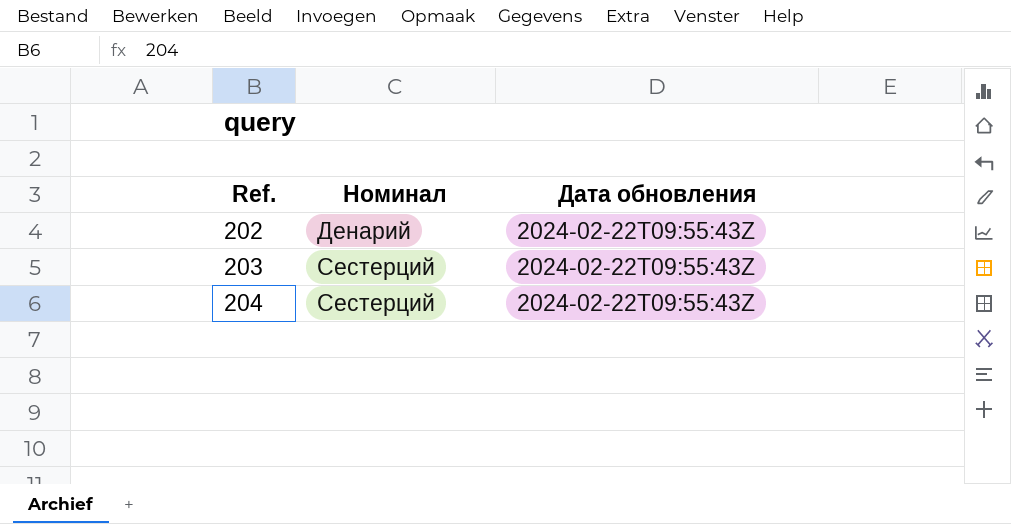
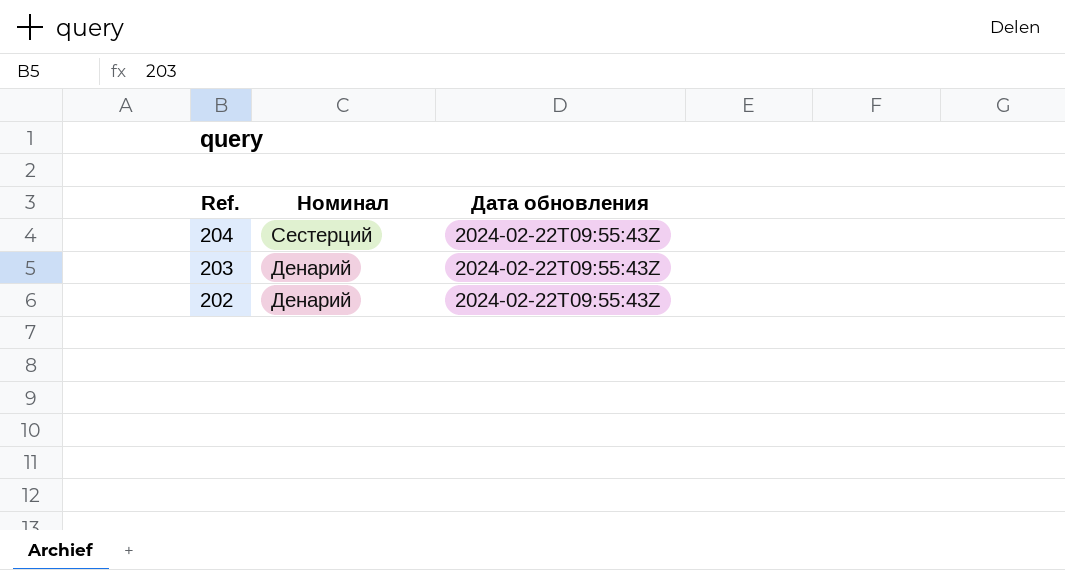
row order: Ref. ascending -> Ref. descending
203 | Номинал: Сестерций -> Денарий

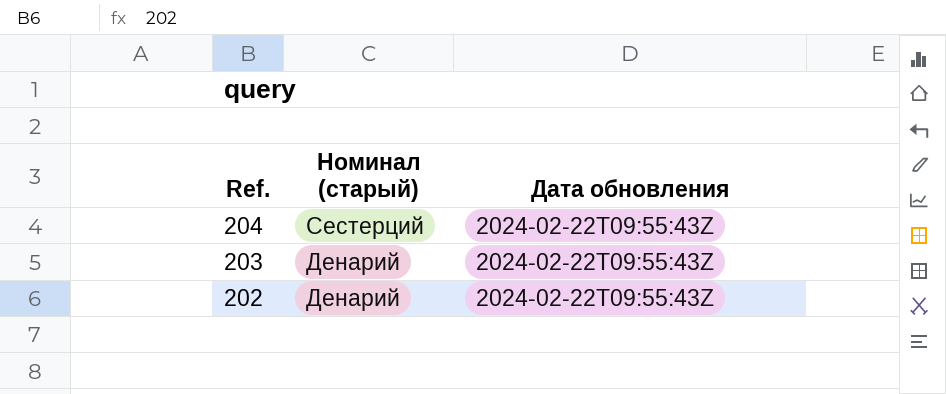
column name: Номинал -> Номинал (старый)

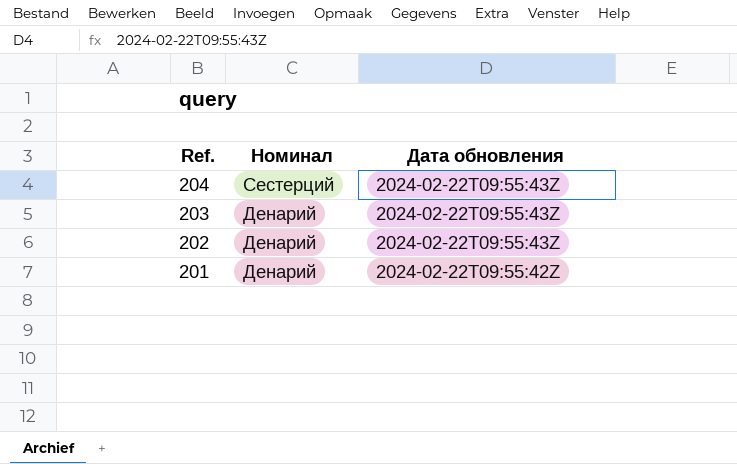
column name: Номинал (старый) -> Номинал
row 201: none -> Денарий | 2024-02-22T09:55:42Z

